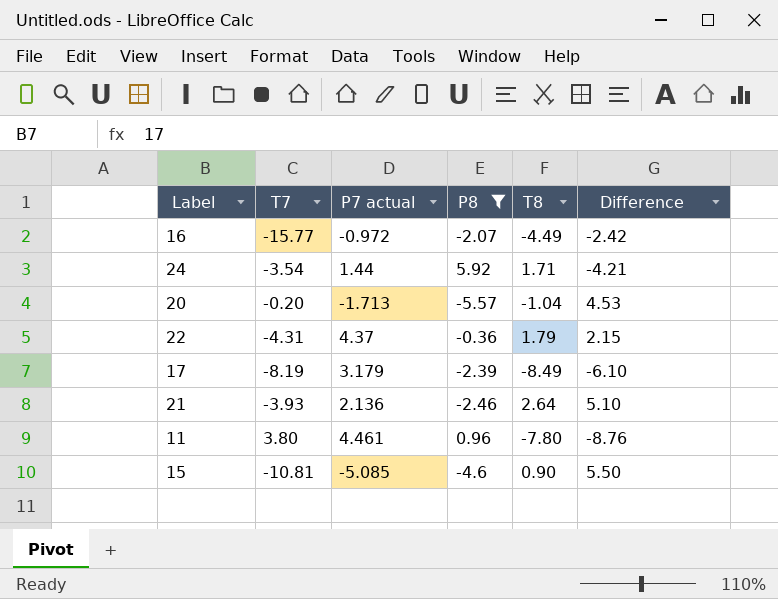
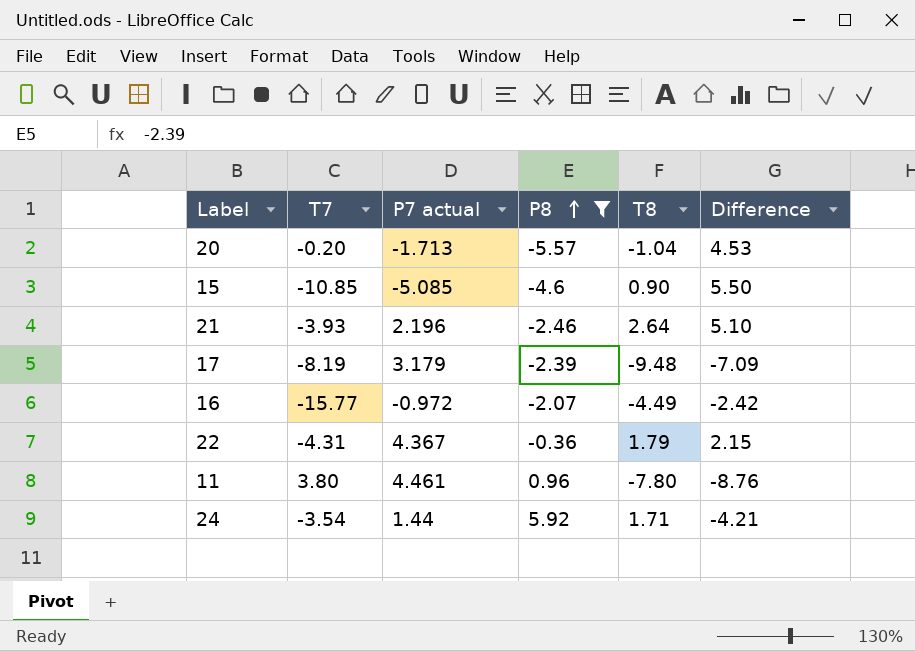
row order: none -> P8 ascending
15 | T7: -10.81 -> -10.85
21 | P7 actual: 2.136 -> 2.196
17 | T8: -8.49 -> -9.48
17 | Difference: -6.10 -> -7.09
22 | P7 actual: 4.37 -> 4.367

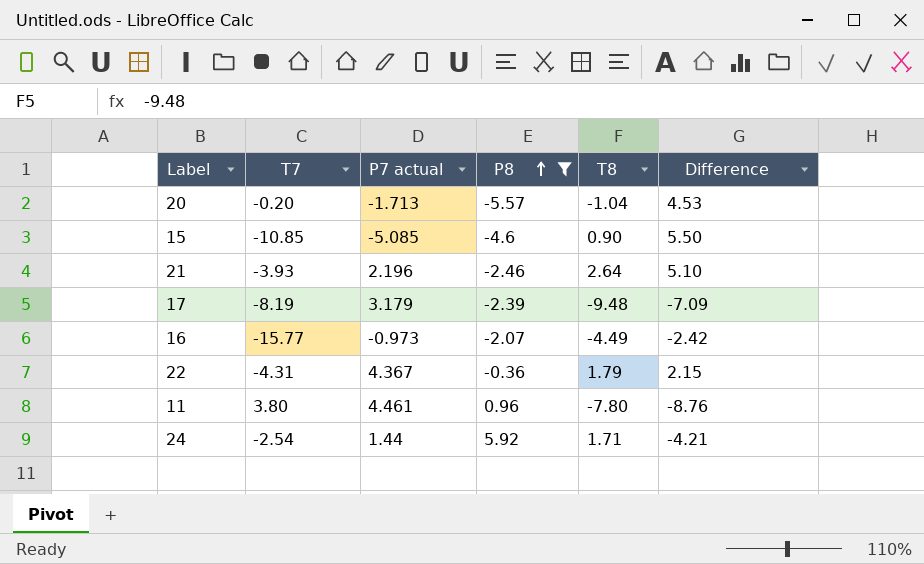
16 | P7 actual: -0.972 -> -0.973
24 | T7: -3.54 -> -2.54

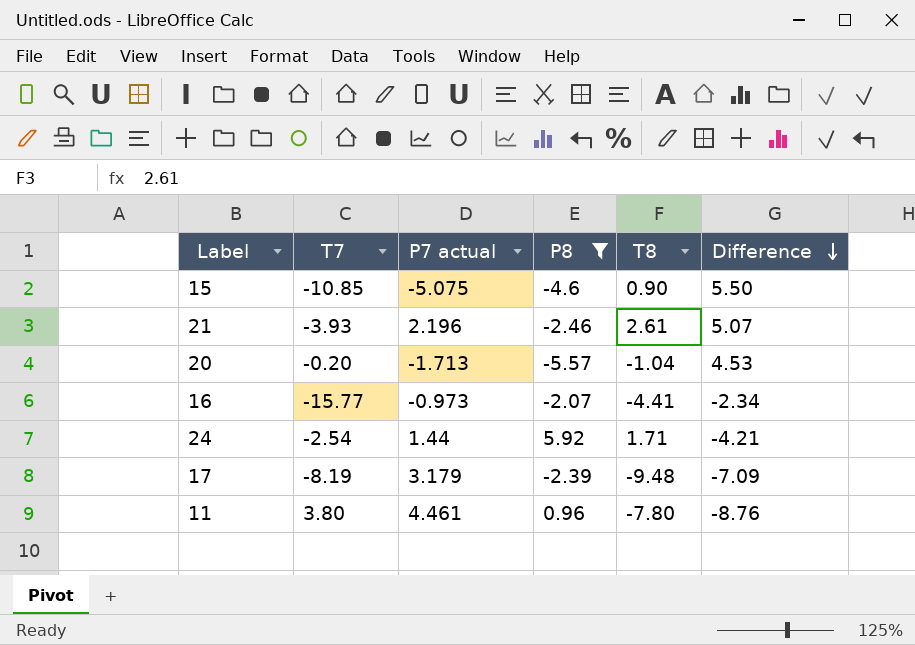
row order: P8 ascending -> Difference descending
row 22: -4.31 | 4.367 | -0.36 | 1.79 | 2.15 -> none
15 | P7 actual: -5.085 -> -5.075
21 | T8: 2.64 -> 2.61
21 | Difference: 5.10 -> 5.07
16 | T8: -4.49 -> -4.41
16 | Difference: -2.42 -> -2.34

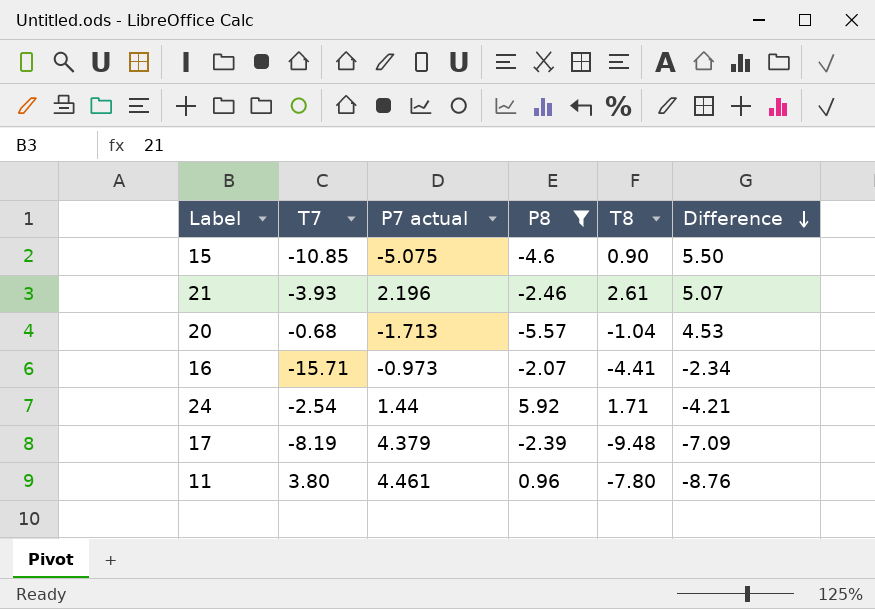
20 | T7: -0.20 -> -0.68
16 | T7: -15.77 -> -15.71
17 | P7 actual: 3.179 -> 4.379

